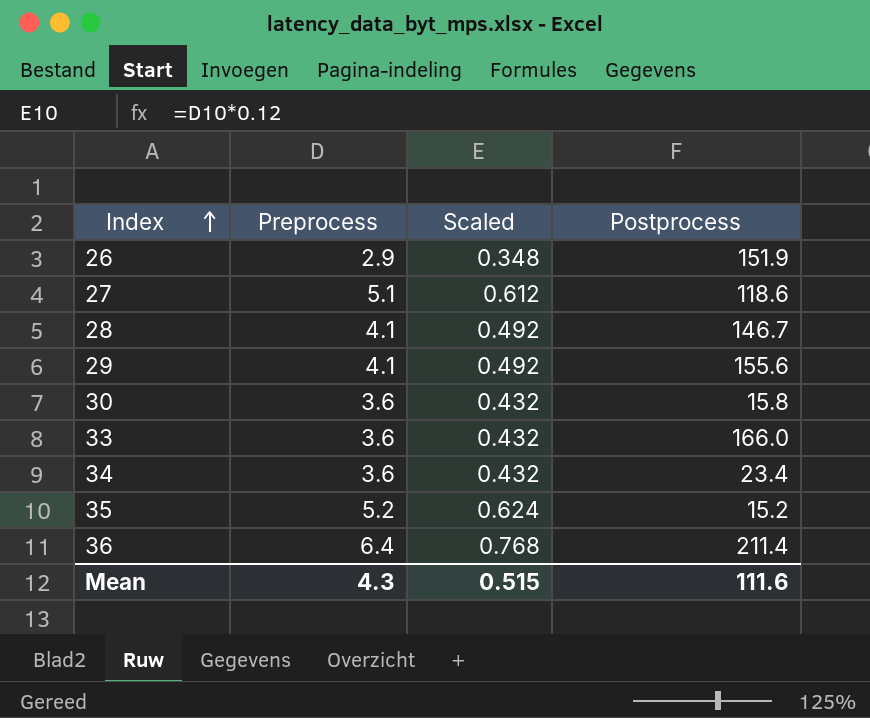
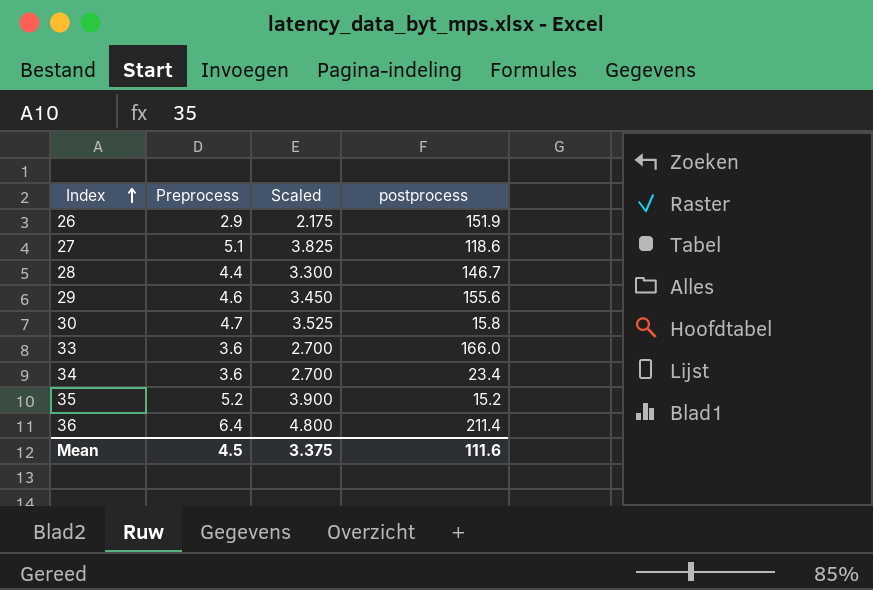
column Scaled | formula: [Preprocess] * 0.12 -> [Preprocess] * 0.75
column name: Postprocess -> postprocess
28 | Preprocess: 4.1 -> 4.4
29 | Preprocess: 4.1 -> 4.6
30 | Preprocess: 3.6 -> 4.7
Mean | Preprocess: 4.3 -> 4.5
Mean | Scaled: 0.515 -> 3.375

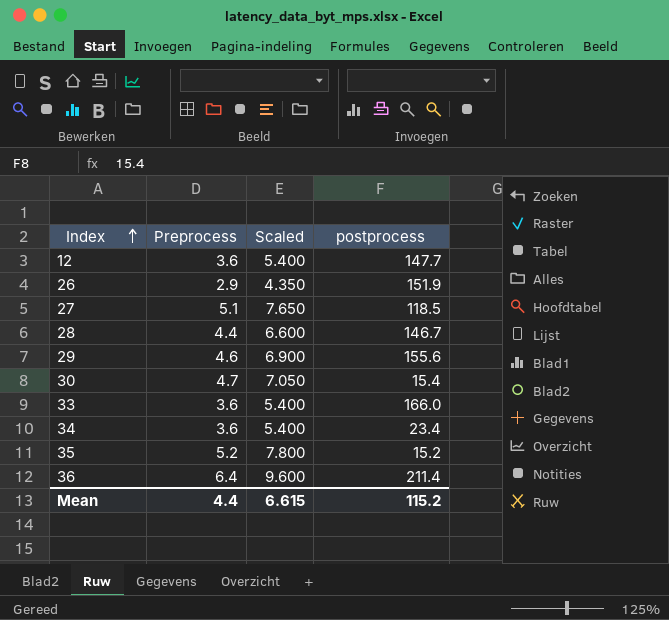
column Scaled | formula: [Preprocess] * 0.75 -> [Preprocess] * 1.5
row 12: none -> 3.6 | 5.400 | 147.7
27 | postprocess: 118.6 -> 118.5
30 | postprocess: 15.8 -> 15.4
Mean | Preprocess: 4.5 -> 4.4
Mean | Scaled: 3.375 -> 6.615
Mean | postprocess: 111.6 -> 115.2

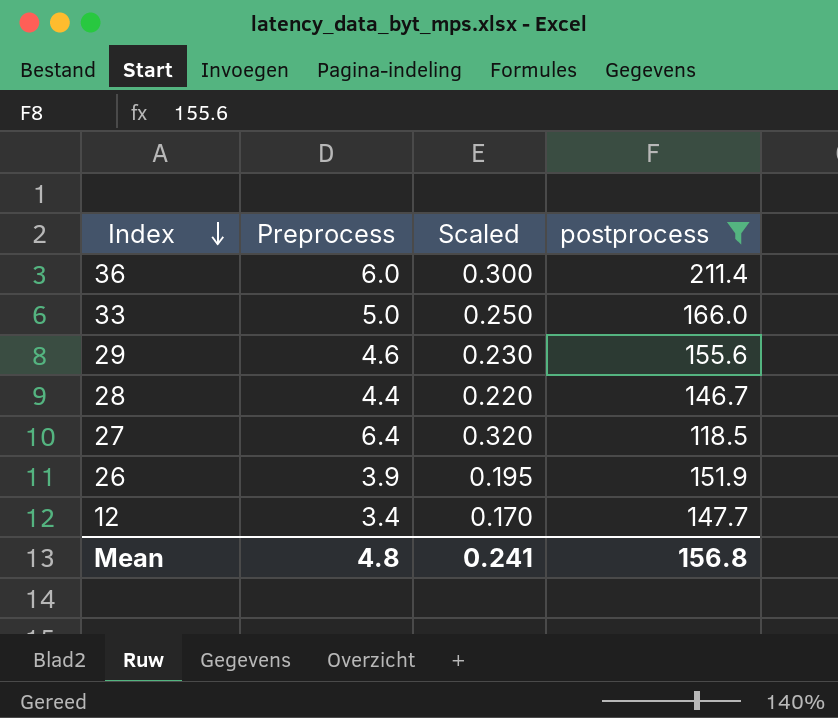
filter: none -> postprocess >= 118.5
row order: Index ascending -> Index descending
column Scaled | formula: [Preprocess] * 1.5 -> [Preprocess] * 0.05
36 | Preprocess: 6.4 -> 6.0
33 | Preprocess: 3.6 -> 5.0
27 | Preprocess: 5.1 -> 6.4
26 | Preprocess: 2.9 -> 3.9
12 | Preprocess: 3.6 -> 3.4
Mean | Preprocess: 4.4 -> 4.8
Mean | Scaled: 6.615 -> 0.241
Mean | postprocess: 115.2 -> 156.8

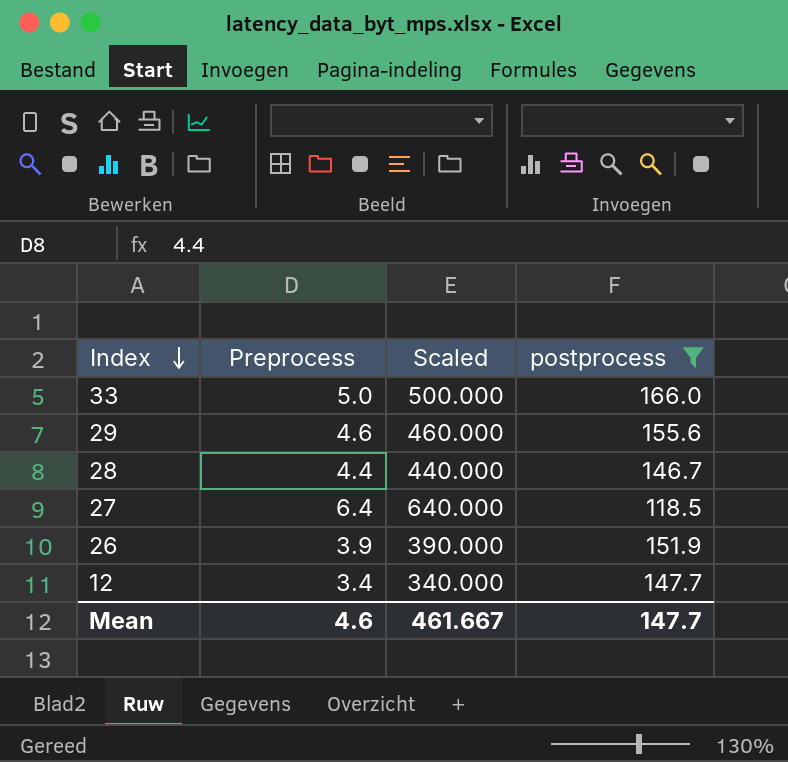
column Scaled | formula: [Preprocess] * 0.05 -> [Preprocess] * 100
row 36: 6.0 | 0.300 | 211.4 -> none
Mean | Preprocess: 4.8 -> 4.6
Mean | Scaled: 0.241 -> 461.667
Mean | postprocess: 156.8 -> 147.7

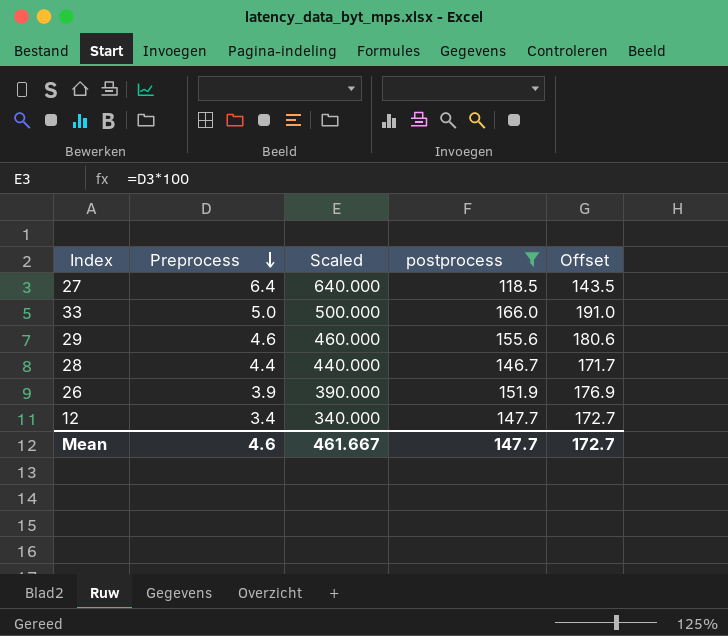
row order: Index descending -> Preprocess descending
column Offset | formula: none -> [postprocess] + 25

